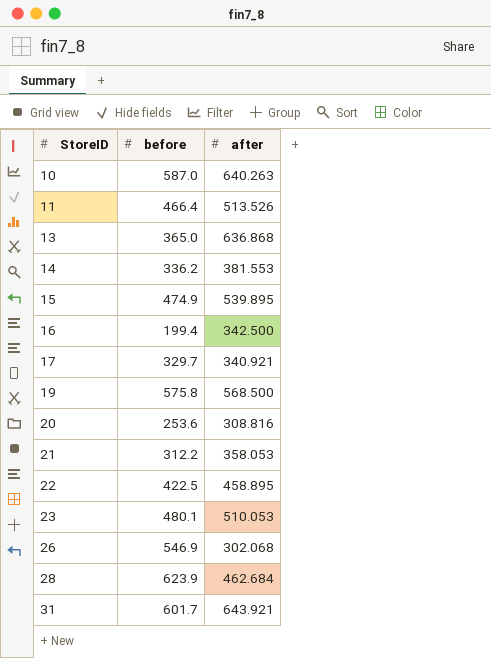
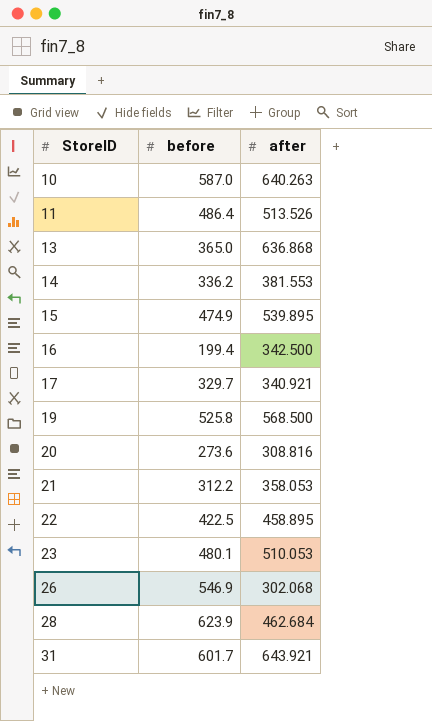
11 | before: 466.4 -> 486.4
19 | before: 575.8 -> 525.8
20 | before: 253.6 -> 273.6

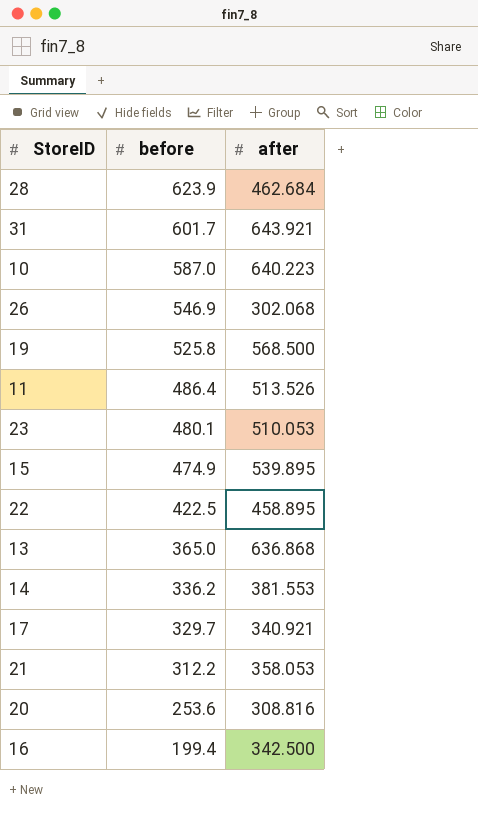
row order: StoreID ascending -> before descending
10 | after: 640.263 -> 640.223
20 | before: 273.6 -> 253.6

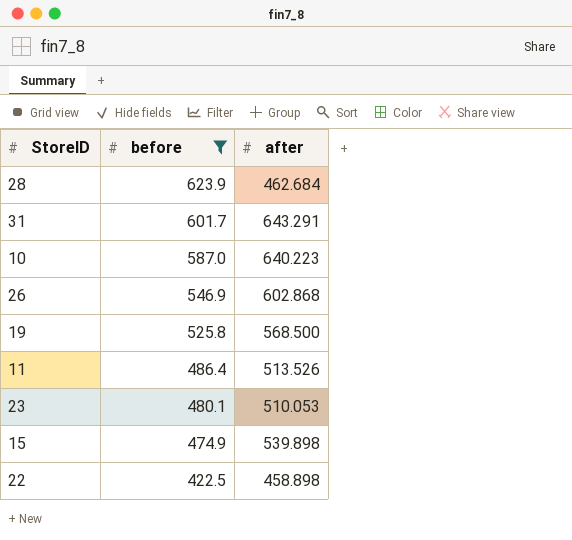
filter: none -> before >= 422.5
31 | after: 643.921 -> 643.291
26 | after: 302.068 -> 602.868
15 | after: 539.895 -> 539.898
22 | after: 458.895 -> 458.898

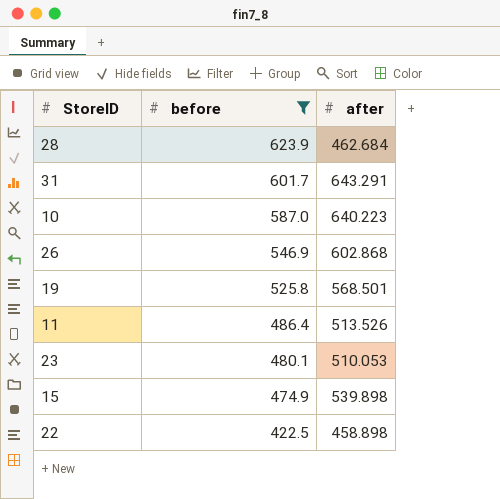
19 | after: 568.500 -> 568.501

